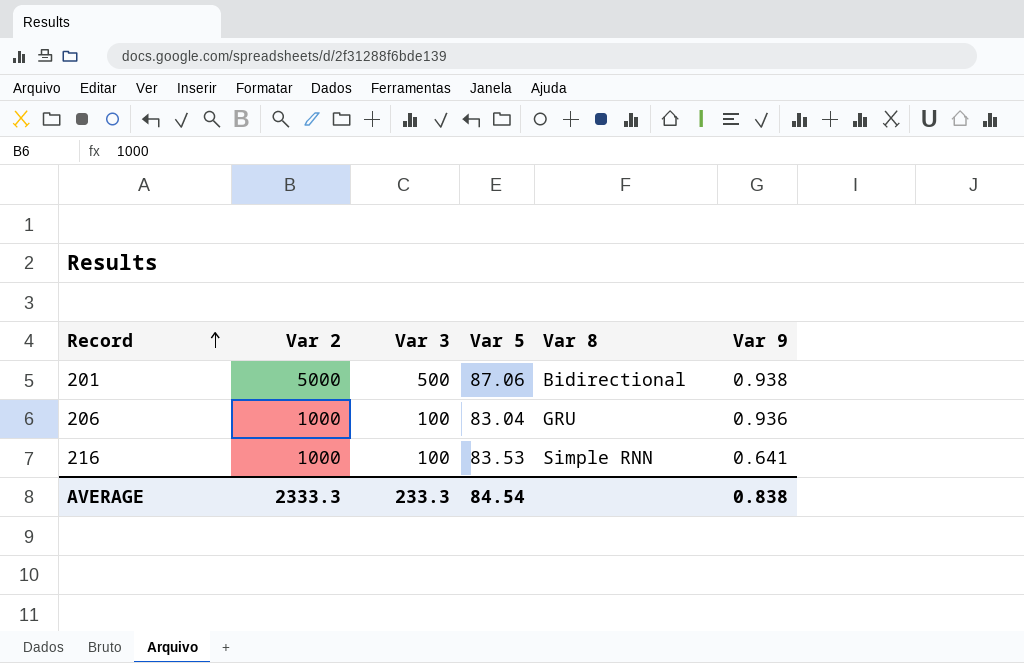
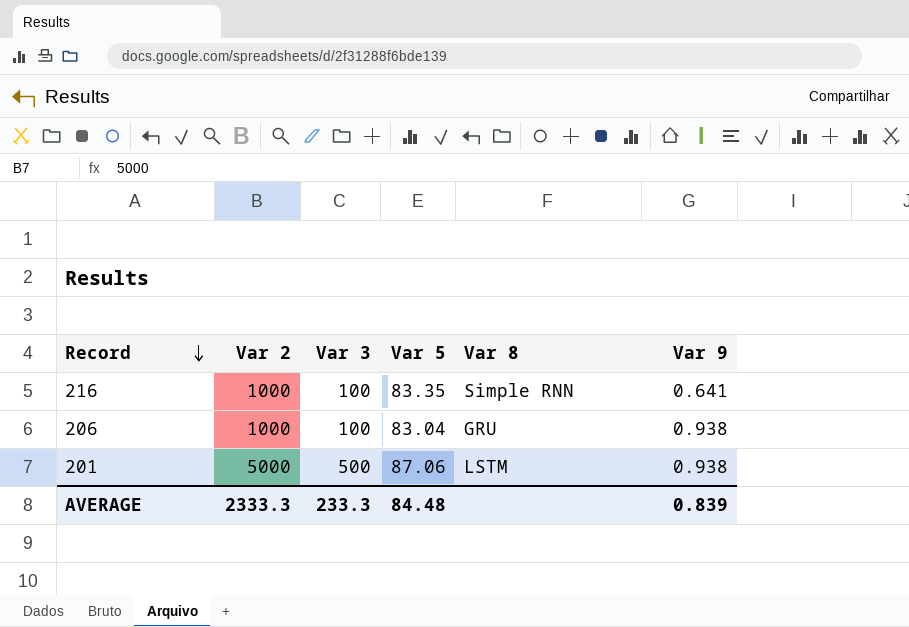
row order: Record ascending -> Record descending
216 | Var 5: 83.53 -> 83.35
206 | Var 9: 0.936 -> 0.938
201 | Var 8: Bidirectional -> LSTM
AVERAGE | Var 5: 84.54 -> 84.48
AVERAGE | Var 9: 0.838 -> 0.839

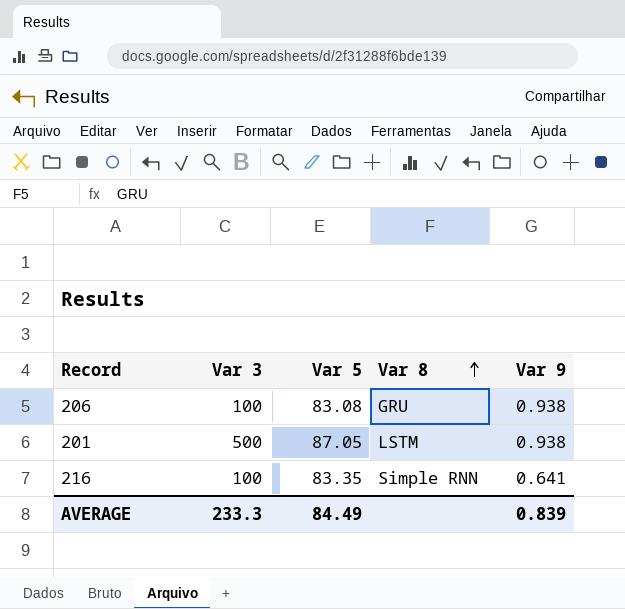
row order: Record descending -> Var 8 ascending
column Var 2 | position: 2 -> none
206 | Var 5: 83.04 -> 83.08
201 | Var 5: 87.06 -> 87.05
AVERAGE | Var 5: 84.48 -> 84.49

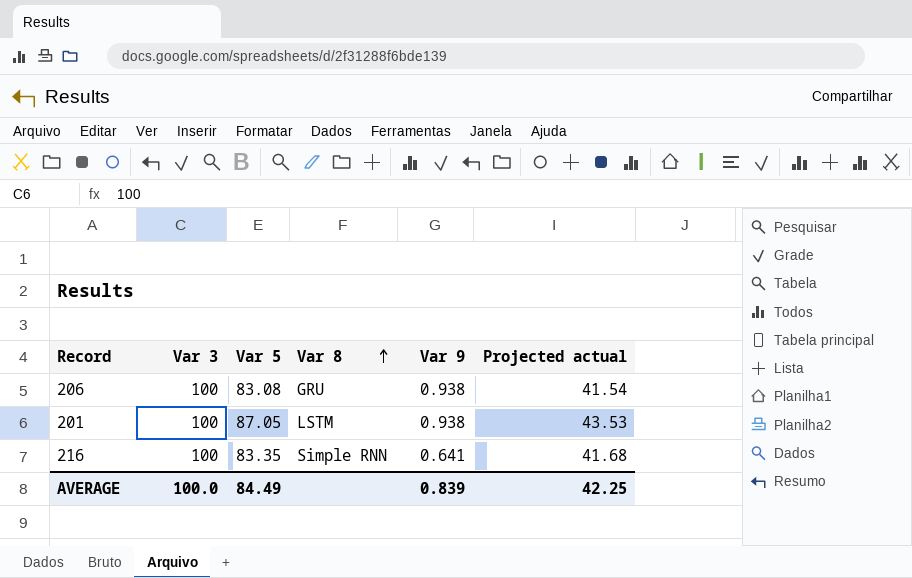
column Projected actual | formula: none -> [Var 5] * 0.5
201 | Var 3: 500 -> 100
AVERAGE | Var 3: 233.3 -> 100.0

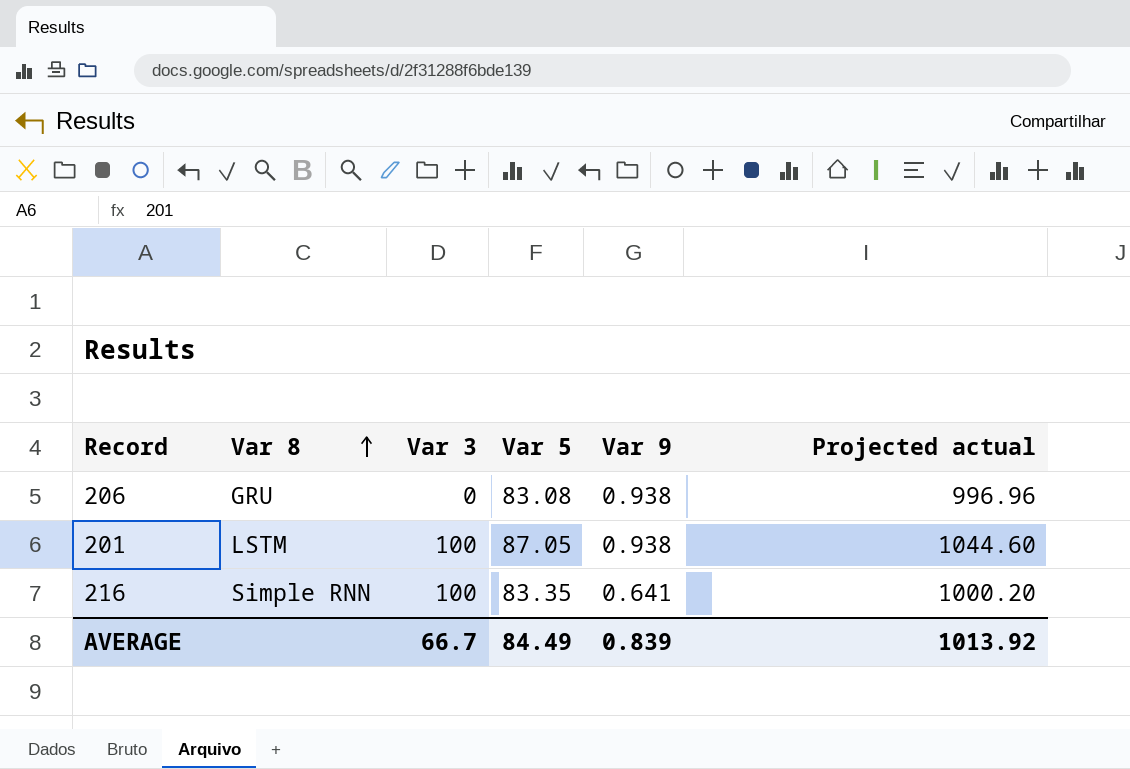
column Var 8 | position: 4 -> 2
column Projected actual | formula: [Var 5] * 0.5 -> [Var 5] * 12
206 | Var 3: 100 -> 0
AVERAGE | Var 3: 100.0 -> 66.7
AVERAGE | Projected actual: 42.25 -> 1013.92

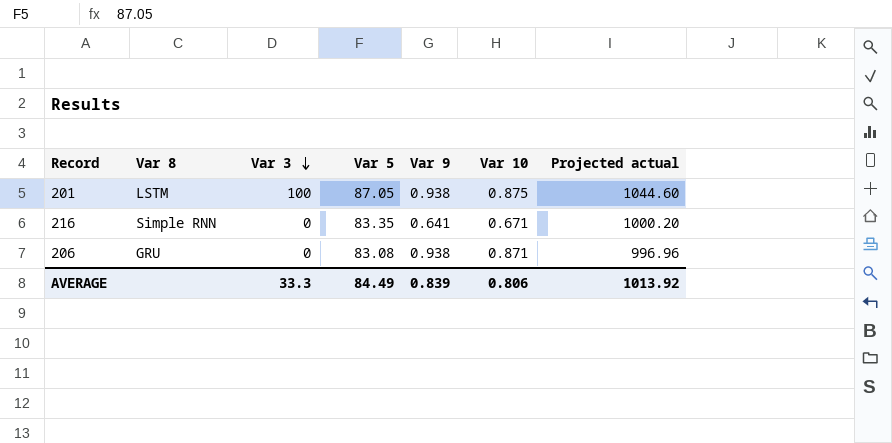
row order: Var 8 ascending -> Var 3 descending
column Var 10 | position: none -> 6
216 | Var 3: 100 -> 0
AVERAGE | Var 3: 66.7 -> 33.3

